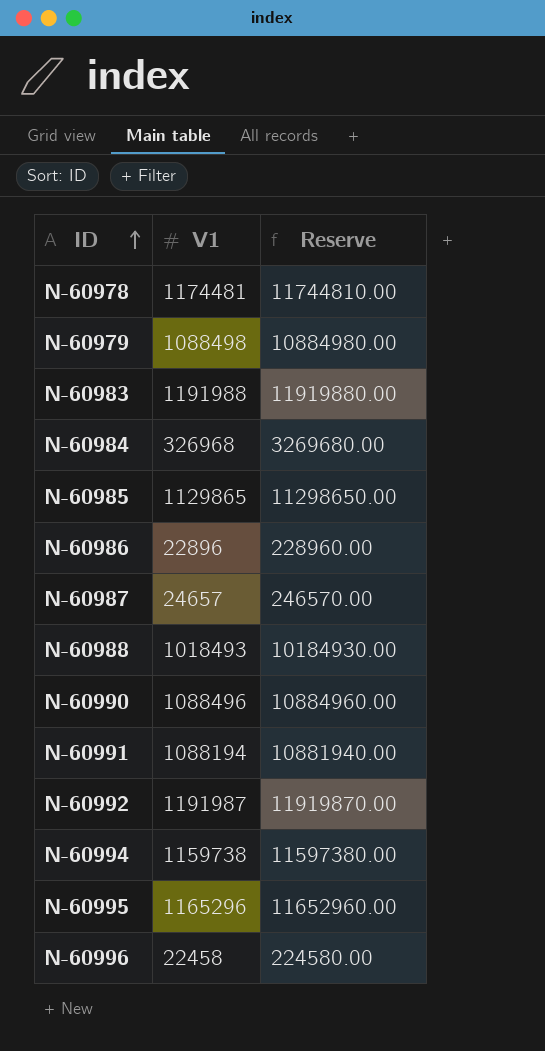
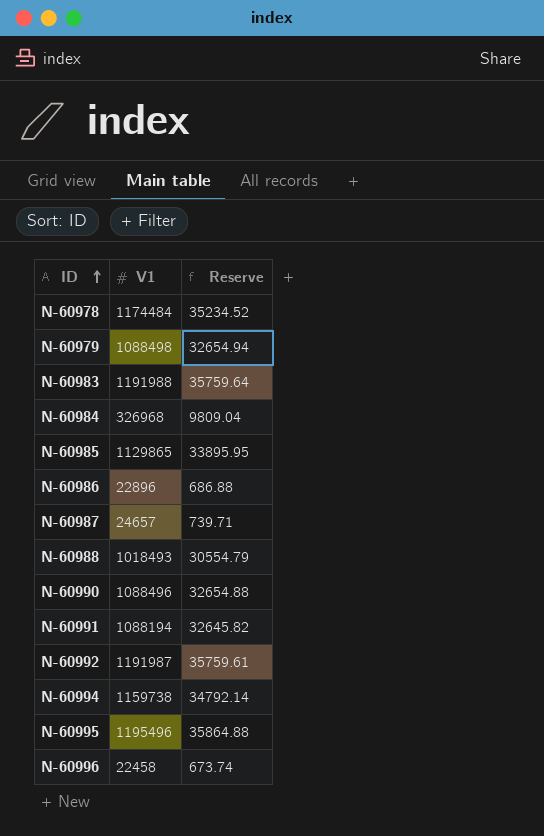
column Reserve | formula: [V1] * 10 -> [V1] * 0.03
N-60978 | V1: 1174481 -> 1174484
N-60995 | V1: 1165296 -> 1195496

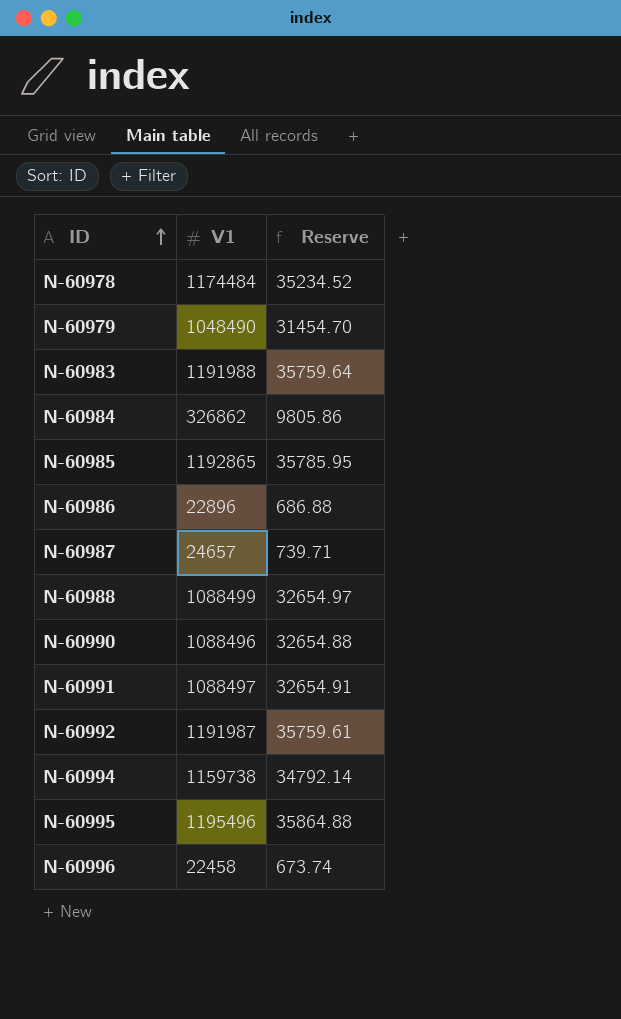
N-60979 | V1: 1088498 -> 1048490
N-60979 | Reserve: 32654.94 -> 31454.70
N-60984 | V1: 326968 -> 326862
N-60984 | Reserve: 9809.04 -> 9805.86
N-60985 | V1: 1129865 -> 1192865
N-60985 | Reserve: 33895.95 -> 35785.95
N-60988 | V1: 1018493 -> 1088499
N-60988 | Reserve: 30554.79 -> 32654.97
N-60991 | V1: 1088194 -> 1088497
N-60991 | Reserve: 32645.82 -> 32654.91

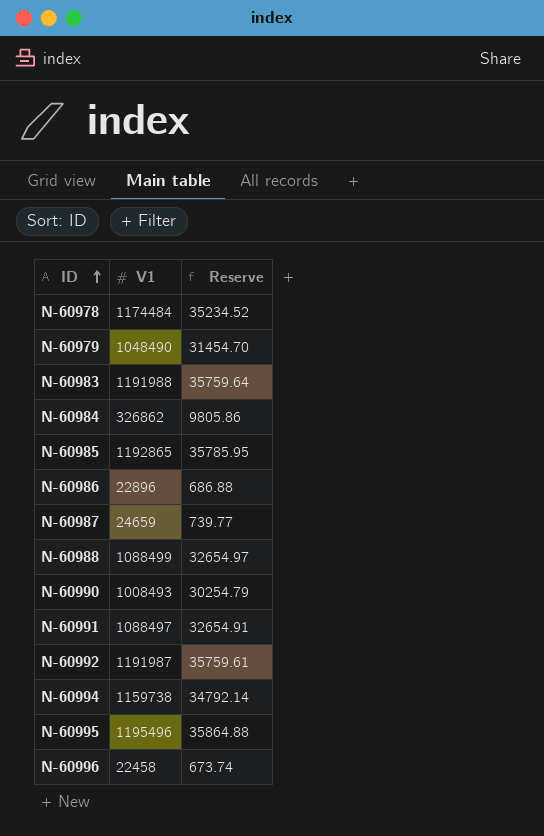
N-60987 | V1: 24657 -> 24659
N-60987 | Reserve: 739.71 -> 739.77
N-60990 | V1: 1088496 -> 1008493
N-60990 | Reserve: 32654.88 -> 30254.79

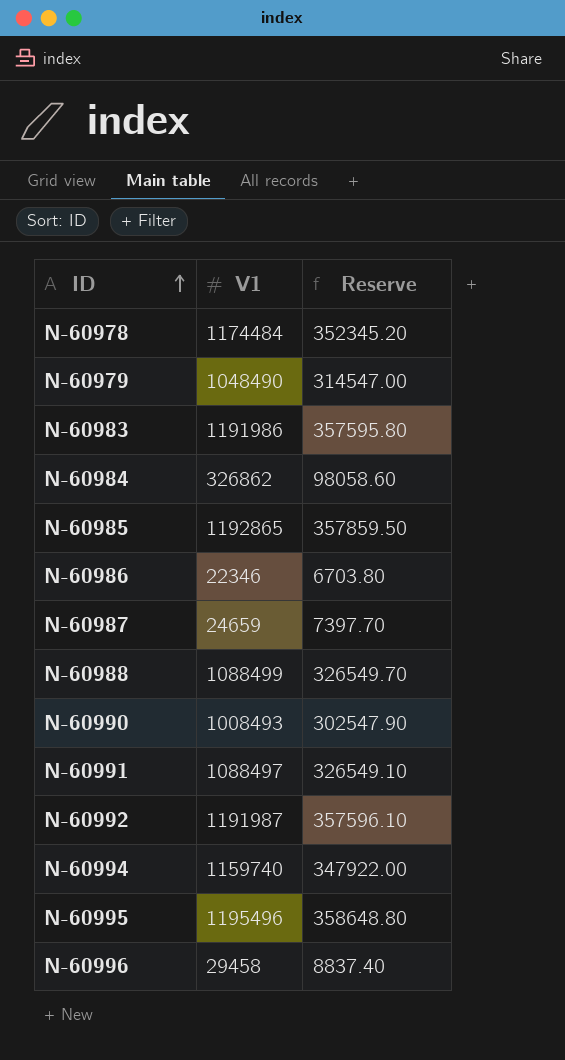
column Reserve | formula: [V1] * 0.03 -> [V1] * 0.3
N-60983 | V1: 1191988 -> 1191986
N-60986 | V1: 22896 -> 22346
N-60994 | V1: 1159738 -> 1159740
N-60996 | V1: 22458 -> 29458

